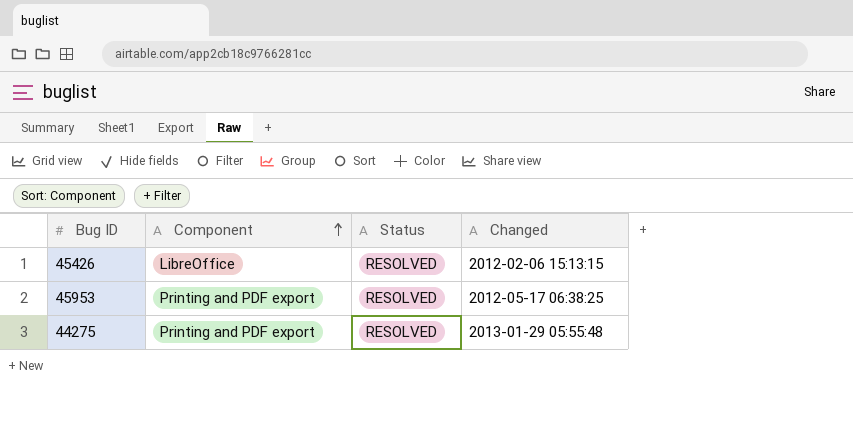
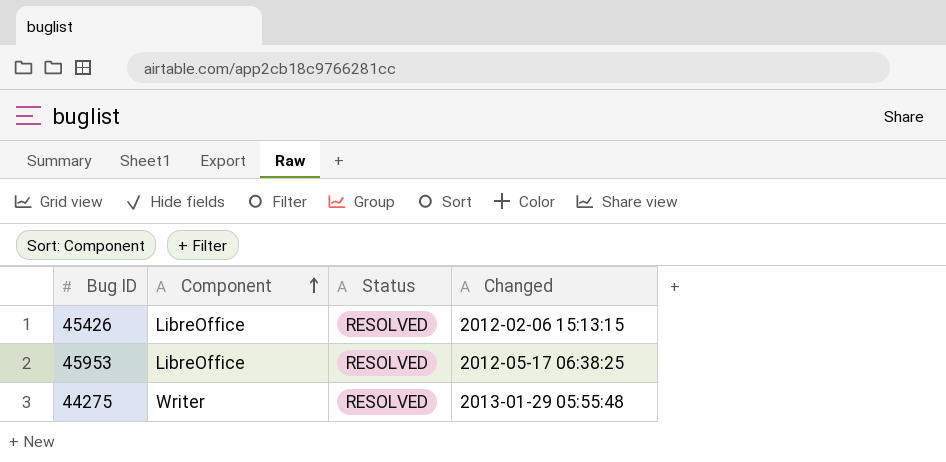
45953 | Component: Printing and PDF export -> LibreOffice
44275 | Component: Printing and PDF export -> Writer

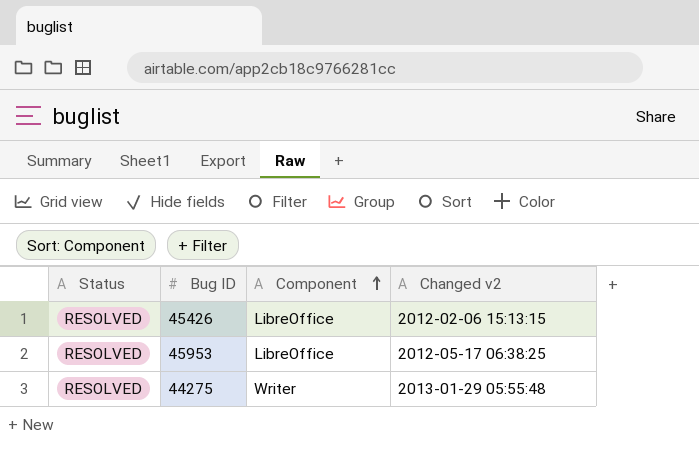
column Status | position: 3 -> 1
column name: Changed -> Changed v2

